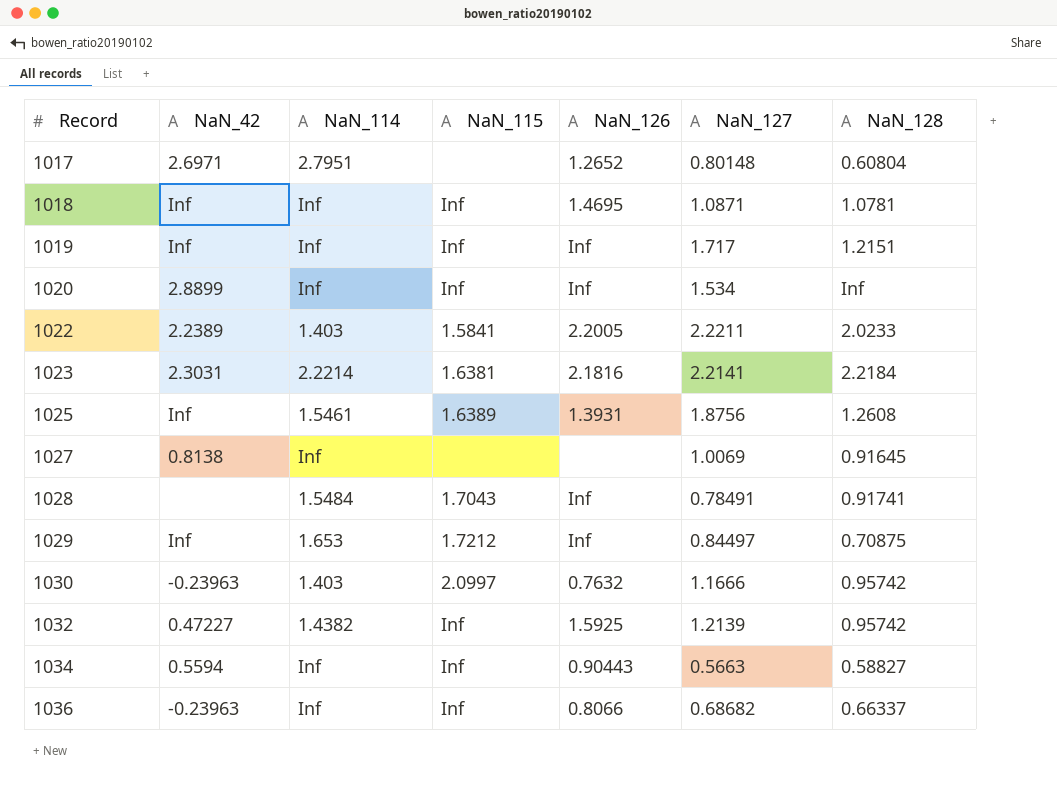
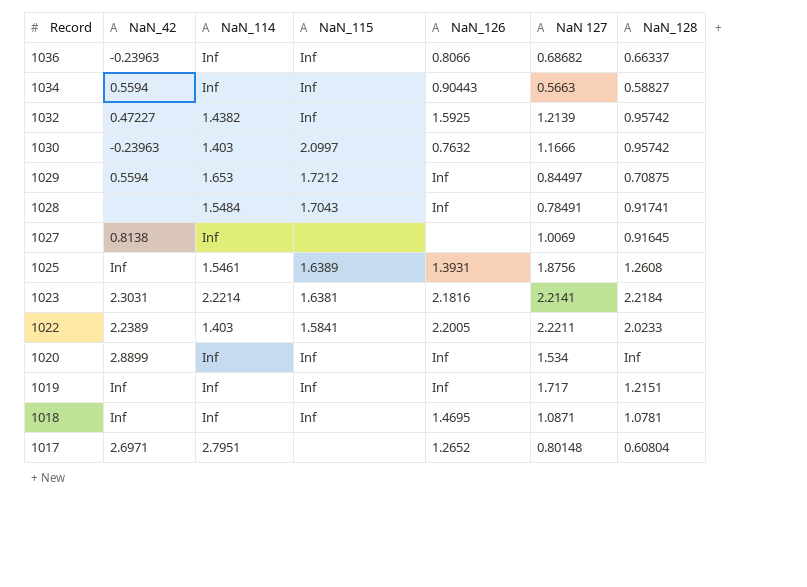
row order: Record ascending -> Record descending
column name: NaN_127 -> NaN 127
1029 | NaN_42: Inf -> 0.5594

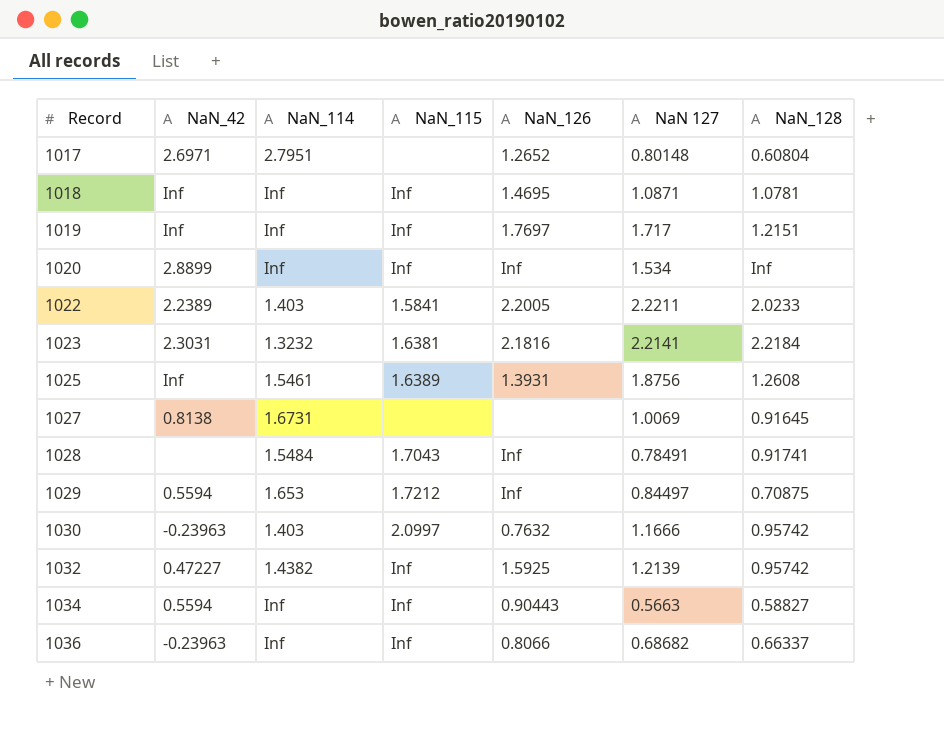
row order: Record descending -> Record ascending
1019 | NaN_126: Inf -> 1.7697
1023 | NaN_114: 2.2214 -> 1.3232
1027 | NaN_114: Inf -> 1.6731

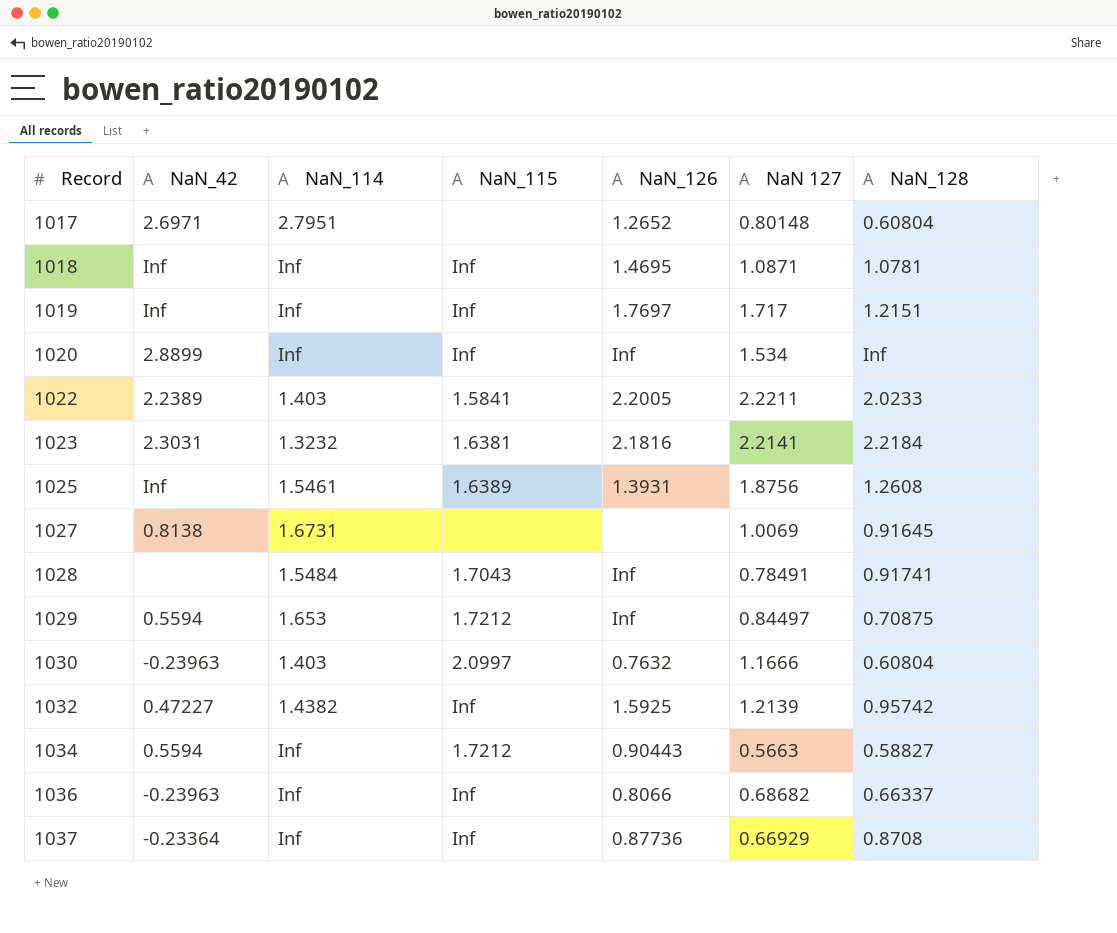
1030 | NaN_128: 0.95742 -> 0.60804
1034 | NaN_115: Inf -> 1.7212
row 1037: none -> -0.23364 | Inf | Inf | 0.87736 | 0.66929 | 0.8708

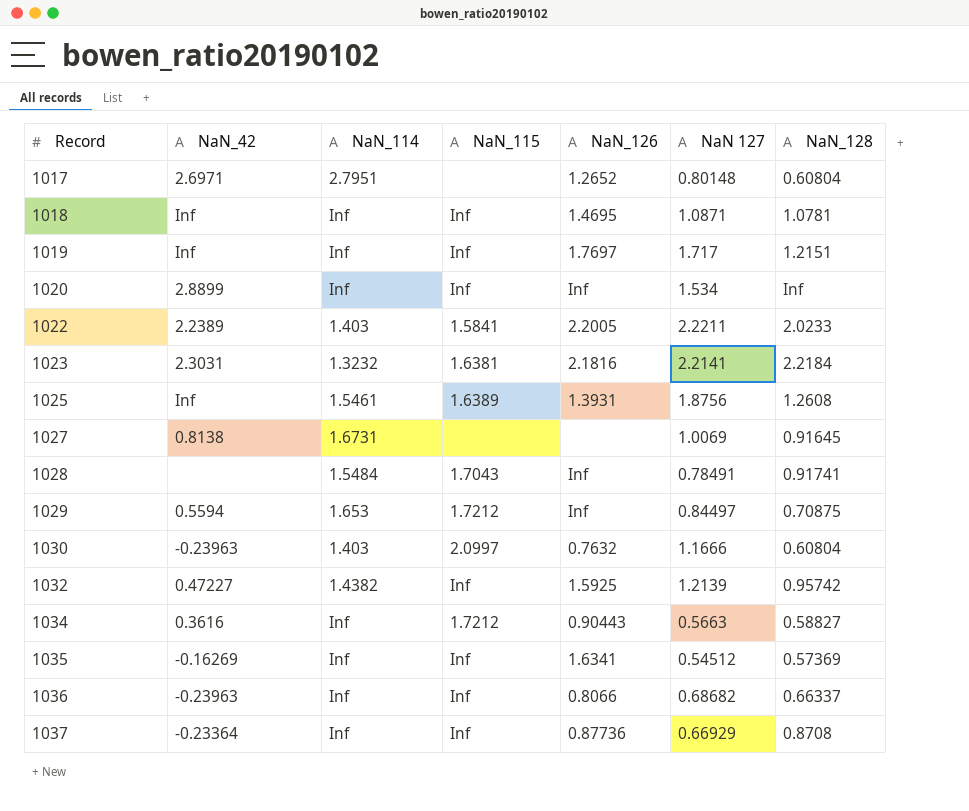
1034 | NaN_42: 0.5594 -> 0.3616
row 1035: none -> -0.16269 | Inf | Inf | 1.6341 | 0.54512 | 0.57369

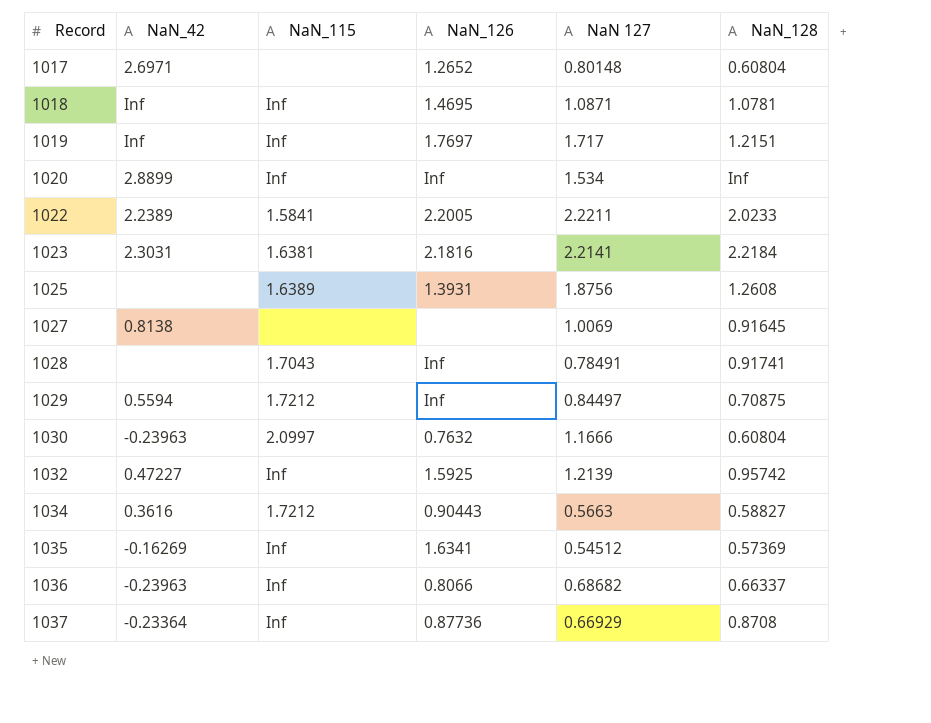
column NaN_114 | position: 3 -> none
1025 | NaN_42: Inf -> none

